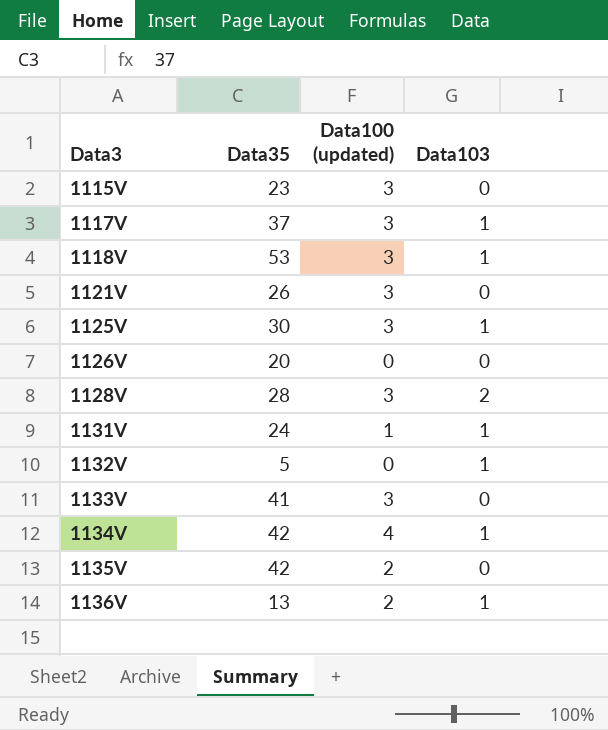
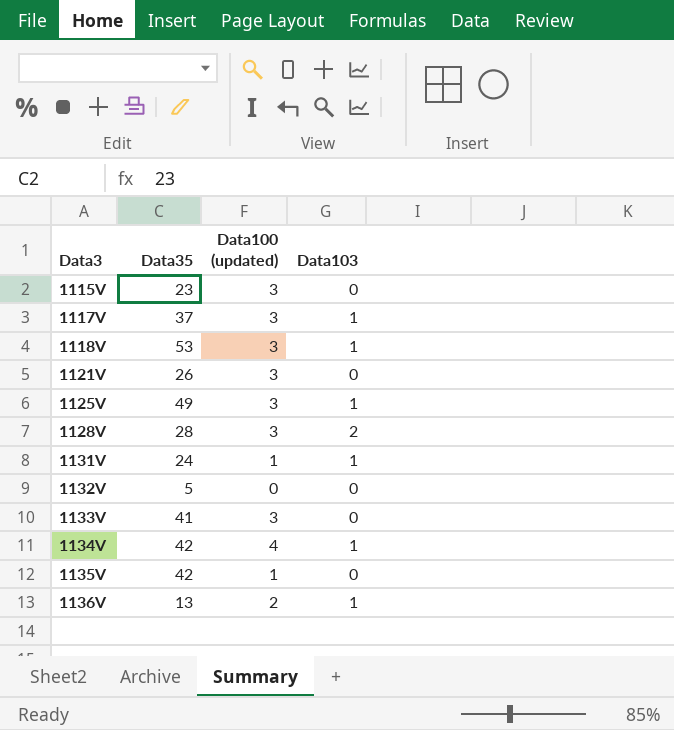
row 1126V: 20 | 0 | 0 -> none
1125V | Data35: 30 -> 49
1132V | Data103: 1 -> 0
1135V | Data100 (updated): 2 -> 1

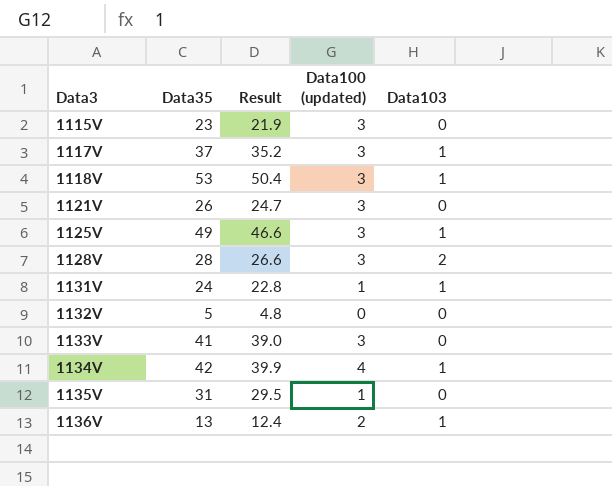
column Result | formula: none -> [Data35] * 0.95
1135V | Data35: 42 -> 31

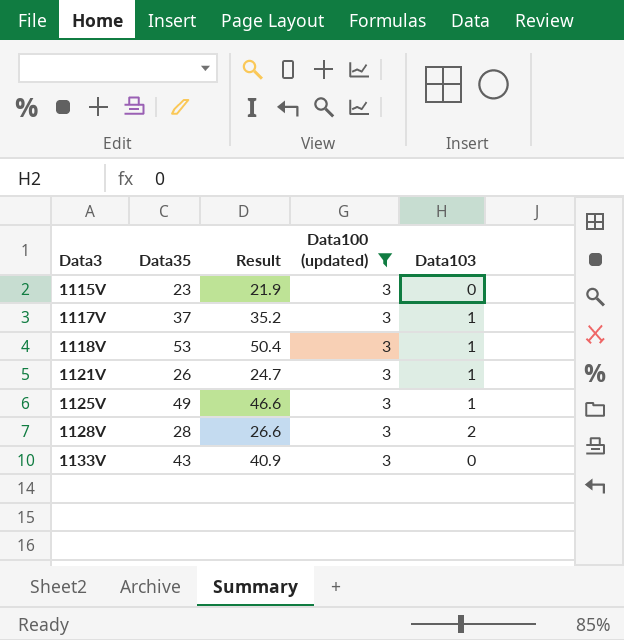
filter: none -> Data100 (updated) = 3
1121V | Data103: 0 -> 1
1133V | Data35: 41 -> 43
1133V | Result: 39.0 -> 40.9

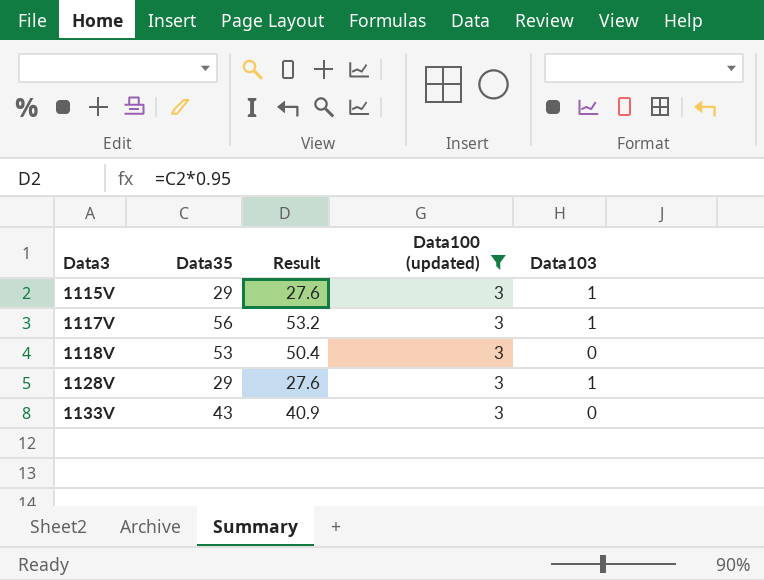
row 1121V: 26 | 24.7 | 3 | 1 -> none
row 1125V: 49 | 46.6 | 3 | 1 -> none
1115V | Data35: 23 -> 29
1115V | Result: 21.9 -> 27.6
1115V | Data103: 0 -> 1
1117V | Data35: 37 -> 56
1117V | Result: 35.2 -> 53.2
1118V | Data103: 1 -> 0
1128V | Data35: 28 -> 29
1128V | Result: 26.6 -> 27.6
1128V | Data103: 2 -> 1

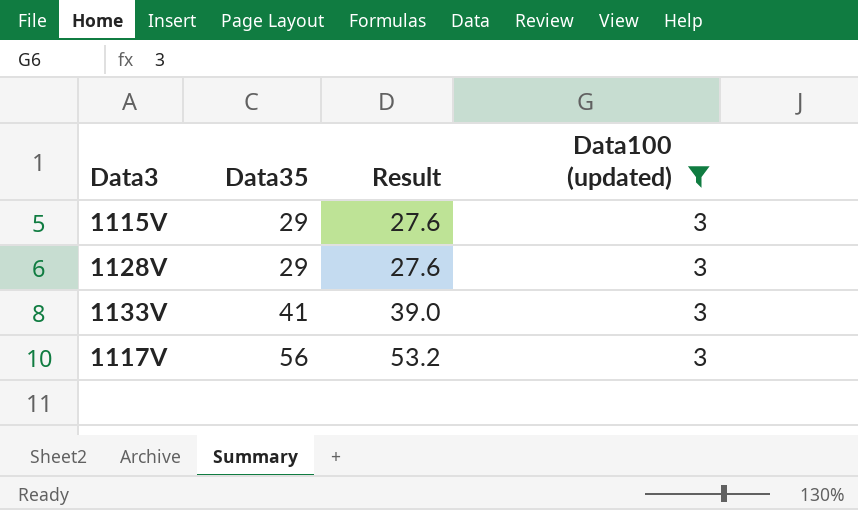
row order: Data3 ascending -> Data35 ascending
column Data103 | position: 5 -> none
row 1118V: 53 | 50.4 | 3 | 0 -> none
1133V | Data35: 43 -> 41
1133V | Result: 40.9 -> 39.0

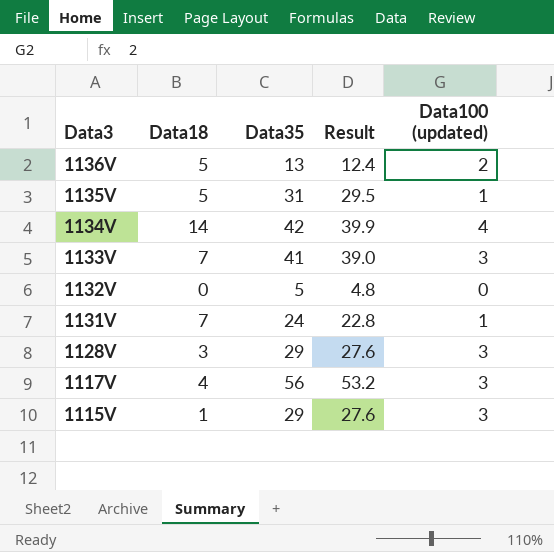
filter: Data100 (updated) = 3 -> none
row order: Data35 ascending -> Data3 descending
column Data18 | position: none -> 2

